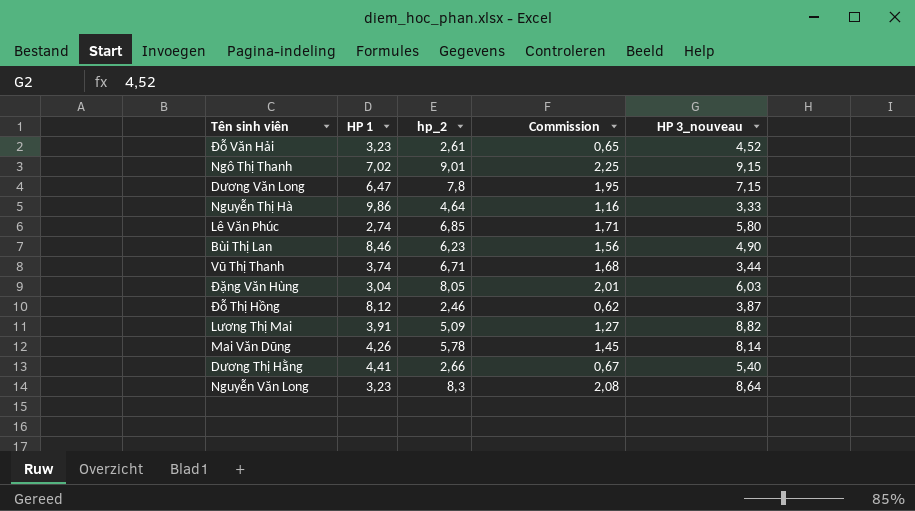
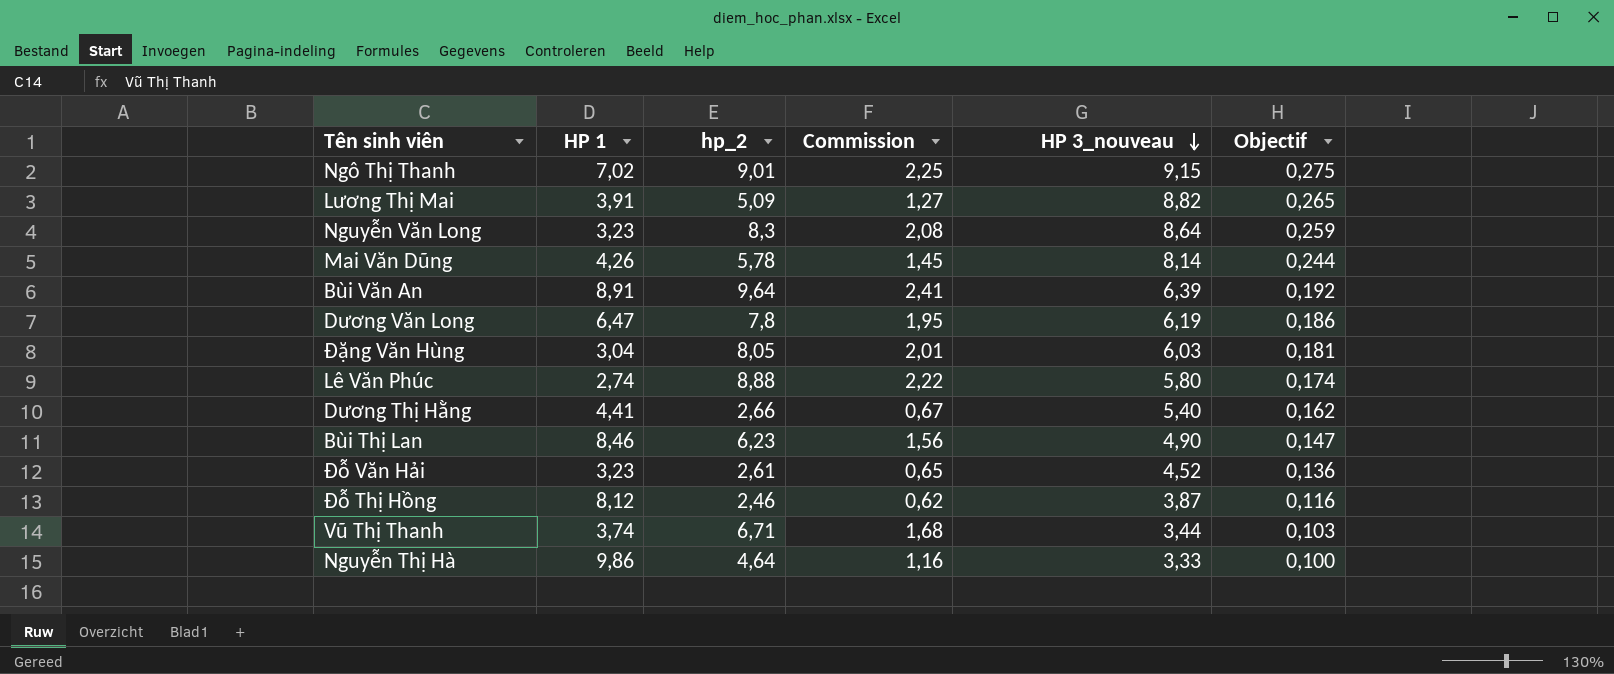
row order: none -> HP 3_nouveau descending
column Objectif | formula: none -> [HP 3_nouveau] * 0,03
row Bùi Văn An: none -> 8,91 | 9,64 | 2,41 | 6,39 | 0,192
Dương Văn Long | HP 3_nouveau: 7,15 -> 6,19
Lê Văn Phúc | hp_2: 6,85 -> 8,88
Lê Văn Phúc | Commission: 1,71 -> 2,22

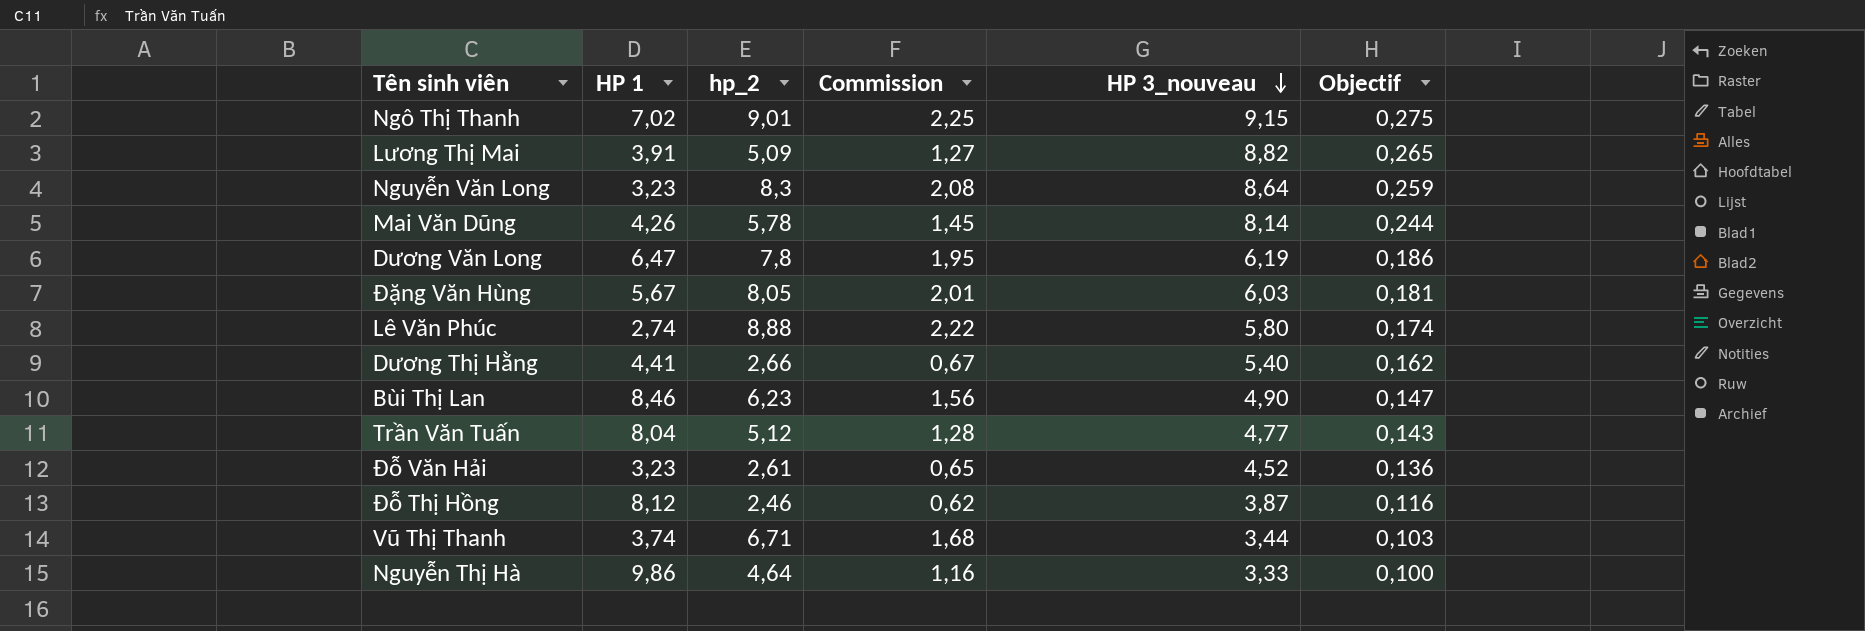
row Bùi Văn An: 8,91 | 9,64 | 2,41 | 6,39 | 0,192 -> none
Đặng Văn Hùng | HP 1: 3,04 -> 5,67
row Trần Văn Tuấn: none -> 8,04 | 5,12 | 1,28 | 4,77 | 0,143

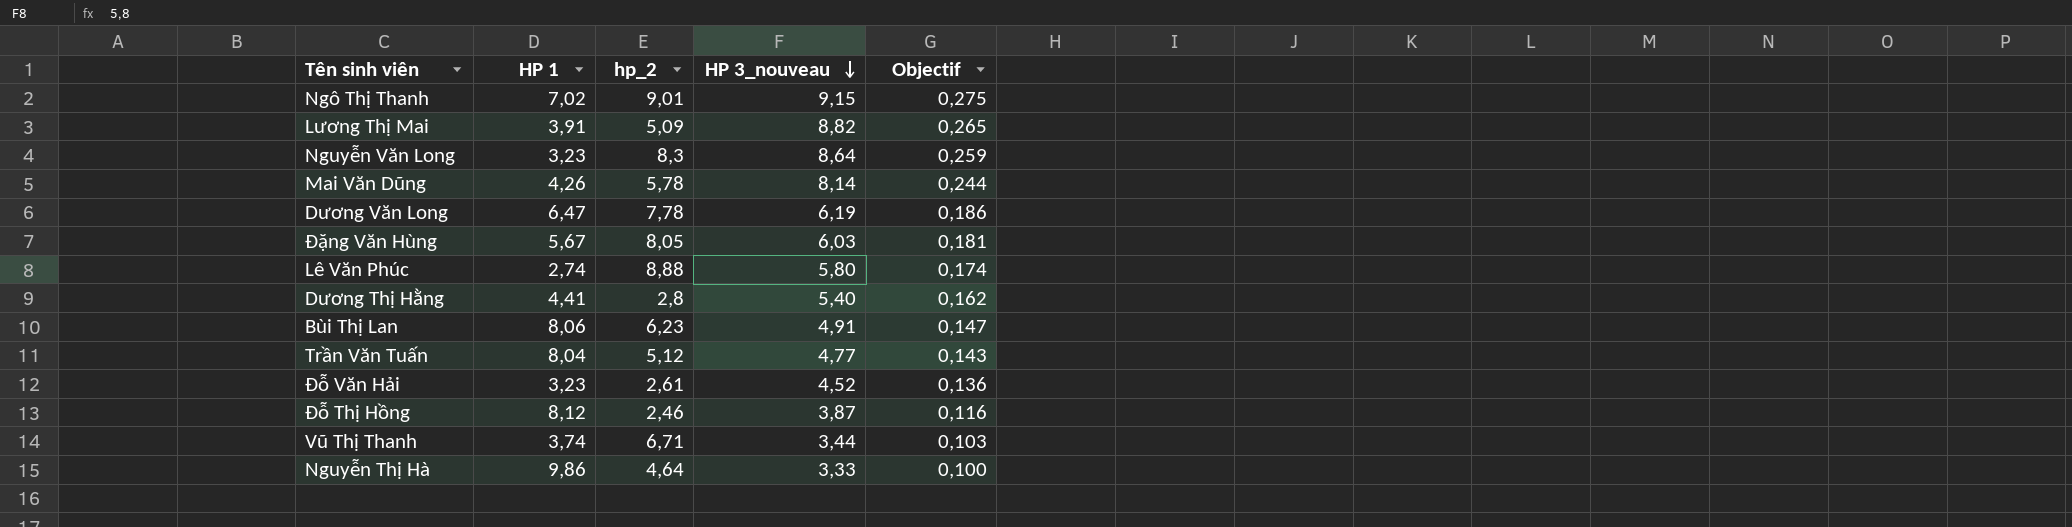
column Commission | formula: [hp_2] * 0,25 -> none
Dương Văn Long | hp_2: 7,8 -> 7,78
Dương Thị Hằng | hp_2: 2,66 -> 2,8
Bùi Thị Lan | HP 1: 8,46 -> 8,06
Bùi Thị Lan | HP 3_nouveau: 4,90 -> 4,91

